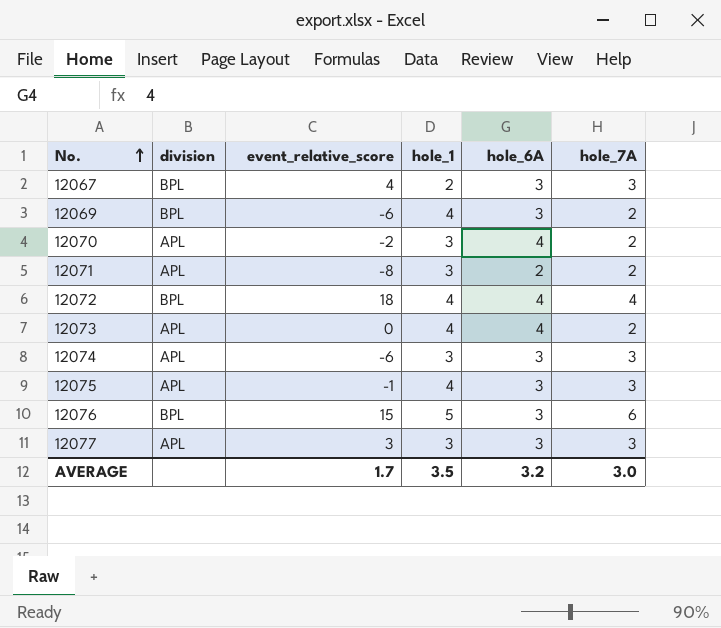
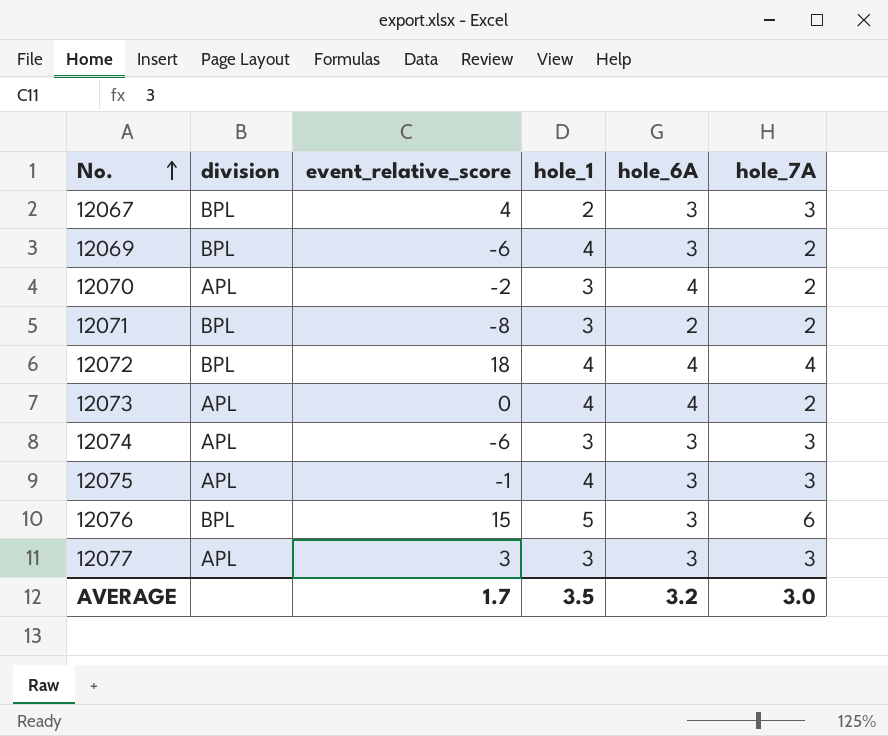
12071 | division: APL -> BPL

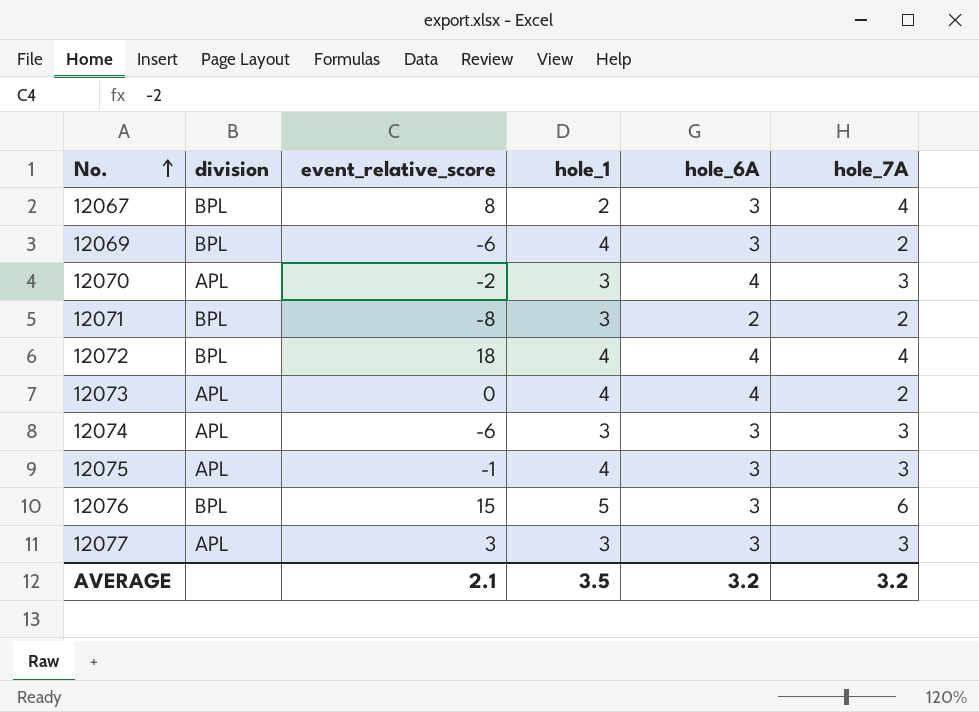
12067 | event_relative_score: 4 -> 8
12067 | hole_7A: 3 -> 4
12070 | hole_7A: 2 -> 3
AVERAGE | event_relative_score: 1.7 -> 2.1
AVERAGE | hole_7A: 3.0 -> 3.2

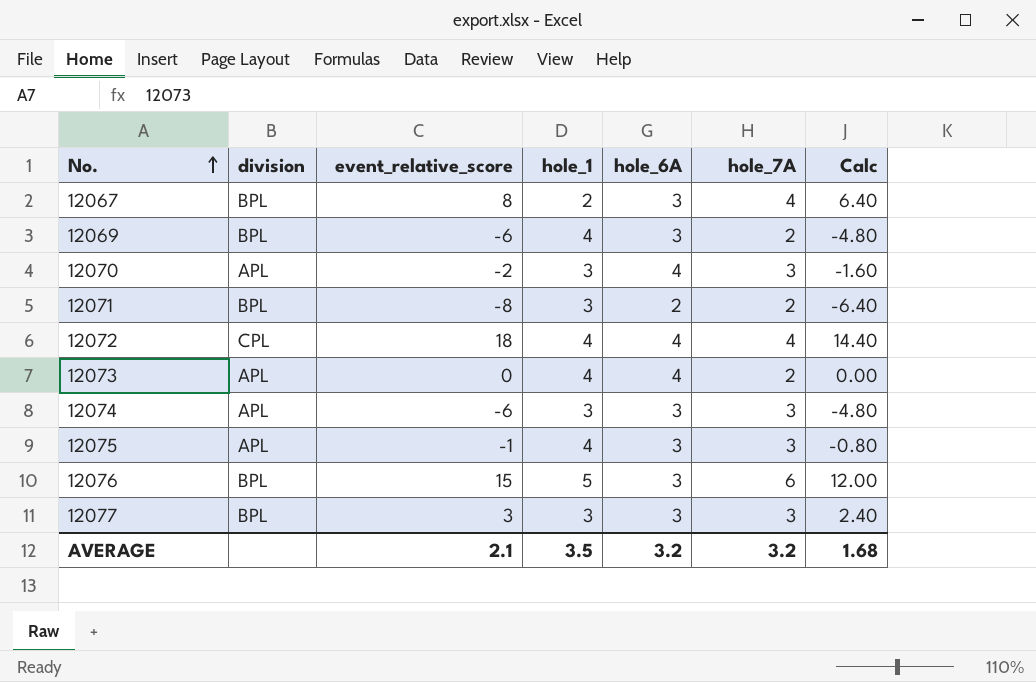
column Calc | formula: none -> [event_relative_score] * 0.8
12072 | division: BPL -> CPL
12077 | division: APL -> BPL

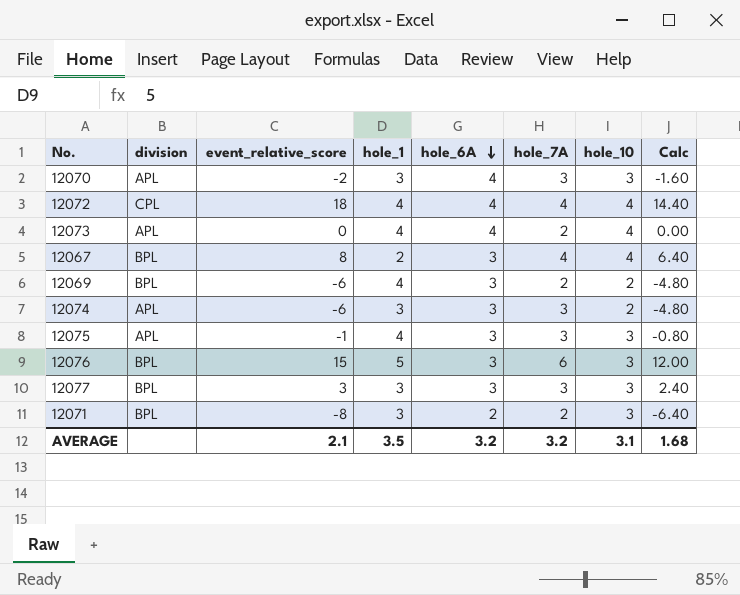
row order: No. ascending -> hole_6A descending
column hole_10 | position: none -> 7

